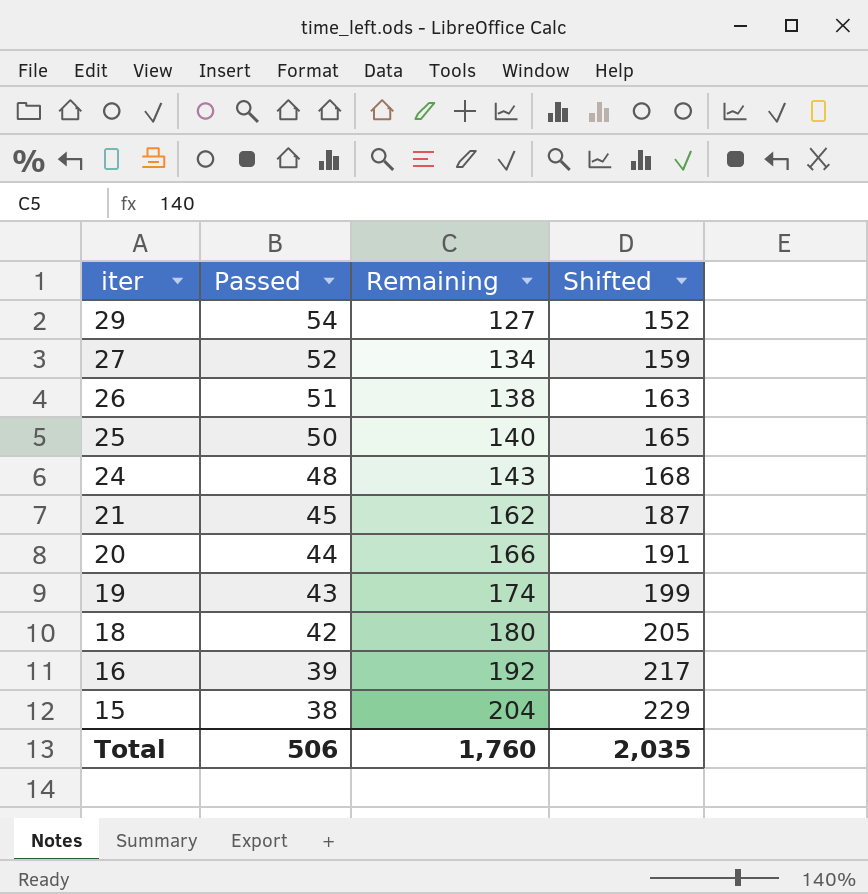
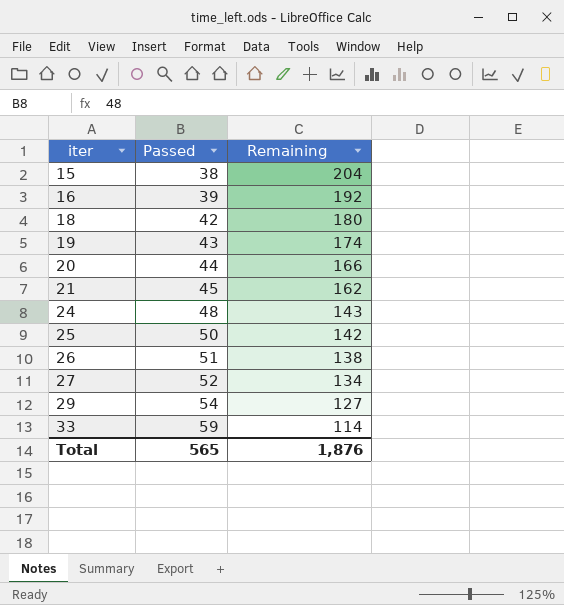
row order: iter descending -> iter ascending
column Shifted | formula: [Remaining] + 25 -> none
25 | Remaining: 140 -> 142
row 33: none -> 59 | 114
Total | Passed: 506 -> 565
Total | Remaining: 1,760 -> 1,876

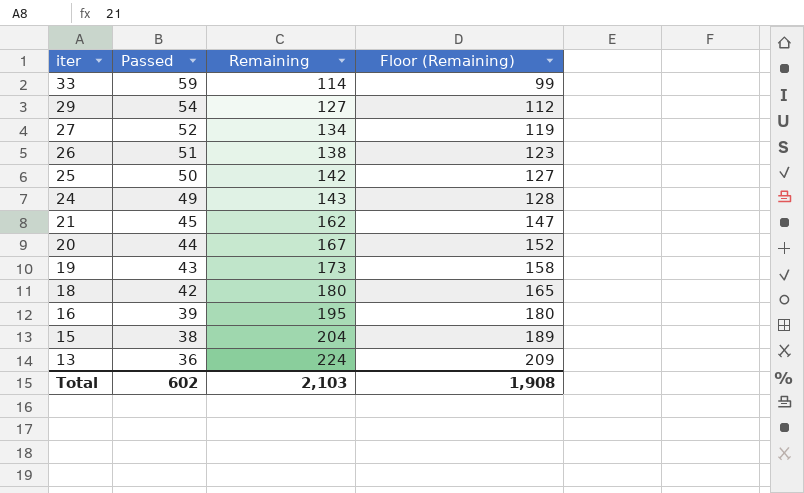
row order: iter ascending -> iter descending
column Floor (Remaining) | formula: none -> [Remaining] - 15
24 | Passed: 48 -> 49
20 | Remaining: 166 -> 167
19 | Remaining: 174 -> 173
16 | Remaining: 192 -> 195
row 13: none -> 36 | 224 | 209
Total | Passed: 565 -> 602
Total | Remaining: 1,876 -> 2,103

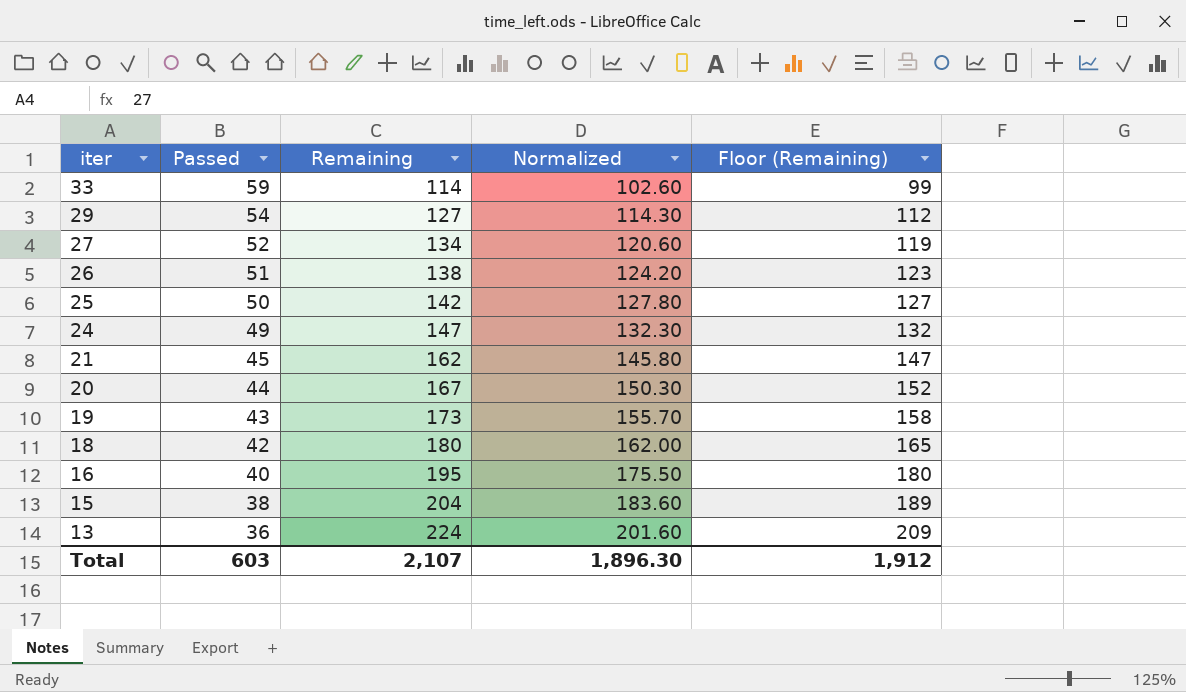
column Normalized | formula: none -> [Remaining] * 0.9
24 | Remaining: 143 -> 147
24 | Floor (Remaining): 128 -> 132
16 | Passed: 39 -> 40
Total | Passed: 602 -> 603
Total | Remaining: 2,103 -> 2,107
Total | Floor (Remaining): 1,908 -> 1,912

